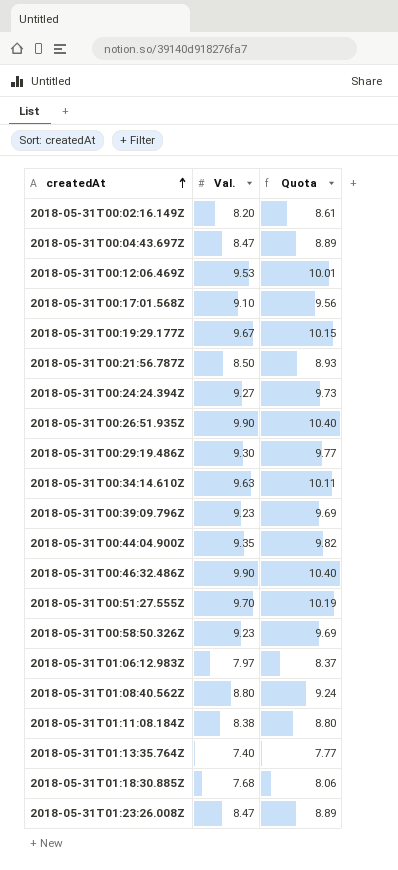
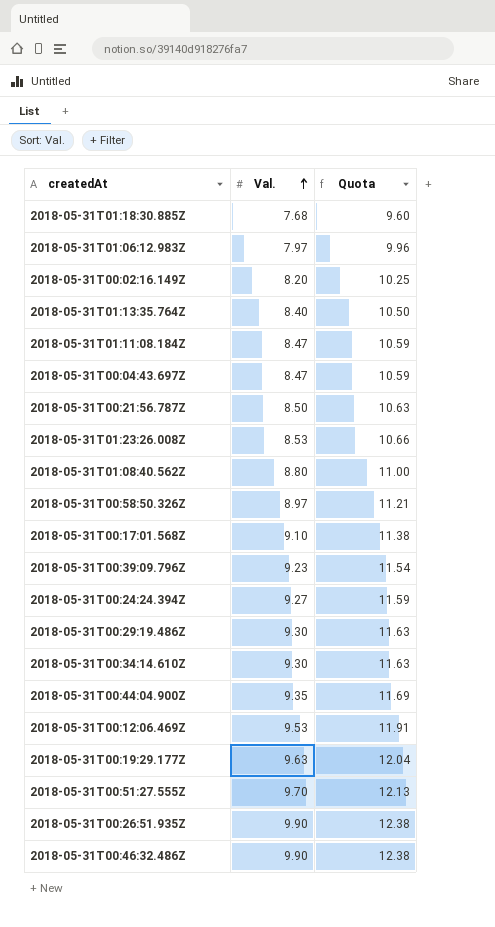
row order: createdAt ascending -> Val. ascending
column Quota | formula: [Val.] * 1.05 -> [Val.] * 1.25
2018-05-31T01:13:35.764Z | Val.: 7.40 -> 8.40
2018-05-31T01:11:08.184Z | Val.: 8.38 -> 8.47
2018-05-31T01:23:26.008Z | Val.: 8.47 -> 8.53
2018-05-31T00:58:50.326Z | Val.: 9.23 -> 8.97
2018-05-31T00:34:14.610Z | Val.: 9.63 -> 9.30
2018-05-31T00:19:29.177Z | Val.: 9.67 -> 9.63

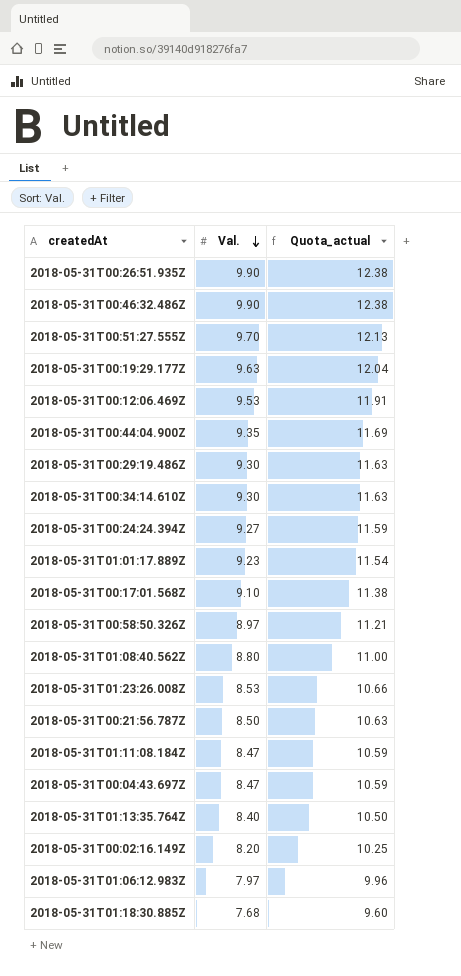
row order: Val. ascending -> Val. descending
column name: Quota -> Quota_actual
row 2018-05-31T00:39:09.796Z: 9.23 | 11.54 -> none
row 2018-05-31T01:01:17.889Z: none -> 9.23 | 11.54

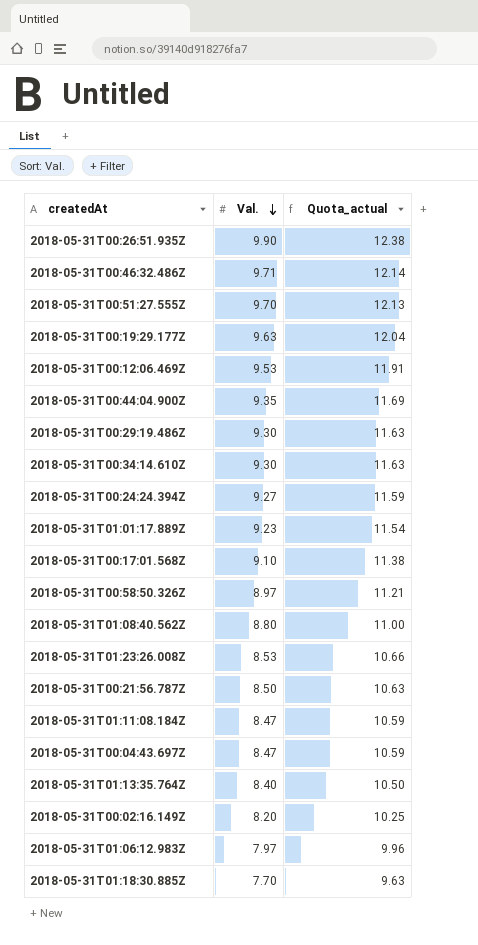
2018-05-31T00:46:32.486Z | Val.: 9.90 -> 9.71
2018-05-31T00:46:32.486Z | Quota_actual: 12.38 -> 12.14
2018-05-31T01:18:30.885Z | Val.: 7.68 -> 7.70
2018-05-31T01:18:30.885Z | Quota_actual: 9.60 -> 9.63

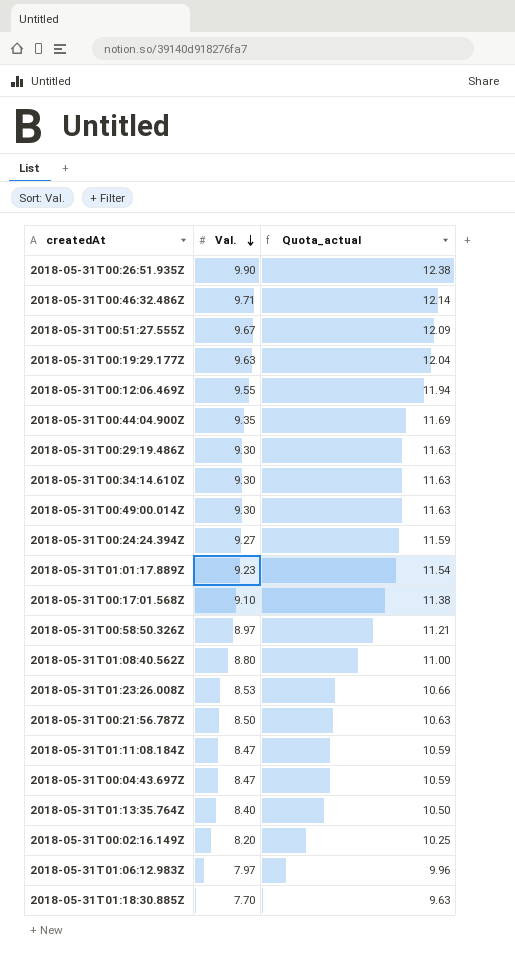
2018-05-31T00:51:27.555Z | Val.: 9.70 -> 9.67
2018-05-31T00:51:27.555Z | Quota_actual: 12.13 -> 12.09
2018-05-31T00:12:06.469Z | Val.: 9.53 -> 9.55
2018-05-31T00:12:06.469Z | Quota_actual: 11.91 -> 11.94
row 2018-05-31T00:49:00.014Z: none -> 9.30 | 11.63

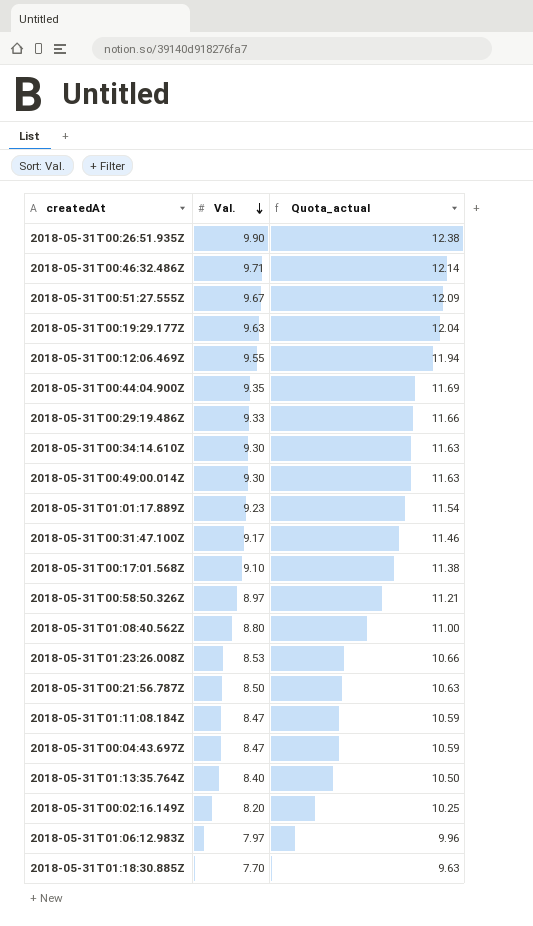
row 2018-05-31T00:24:24.394Z: 9.27 | 11.59 -> none
2018-05-31T00:29:19.486Z | Val.: 9.30 -> 9.33
2018-05-31T00:29:19.486Z | Quota_actual: 11.63 -> 11.66
row 2018-05-31T00:31:47.100Z: none -> 9.17 | 11.46

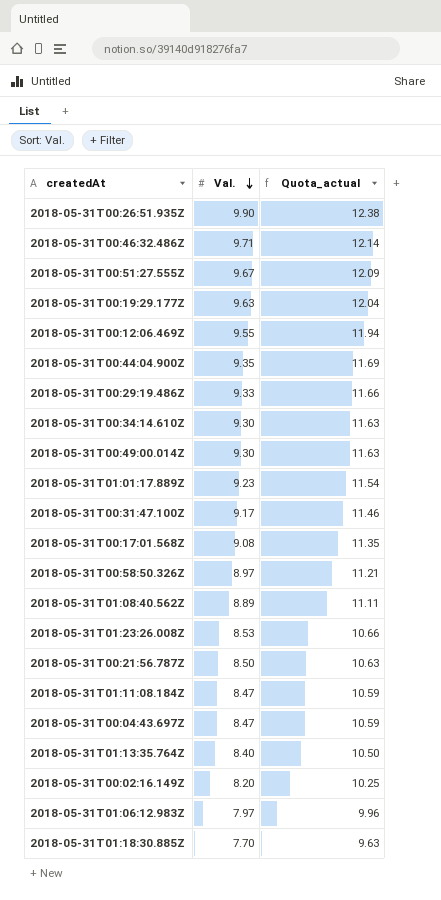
2018-05-31T00:17:01.568Z | Val.: 9.10 -> 9.08
2018-05-31T00:17:01.568Z | Quota_actual: 11.38 -> 11.35
2018-05-31T01:08:40.562Z | Val.: 8.80 -> 8.89
2018-05-31T01:08:40.562Z | Quota_actual: 11.00 -> 11.11

